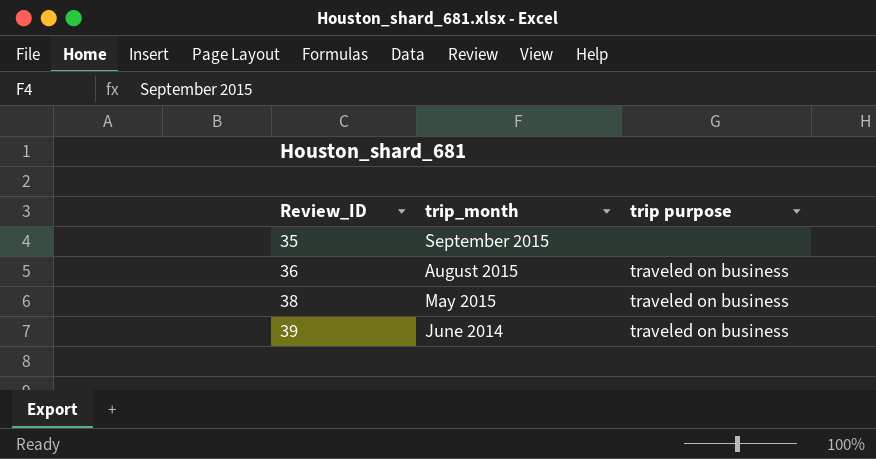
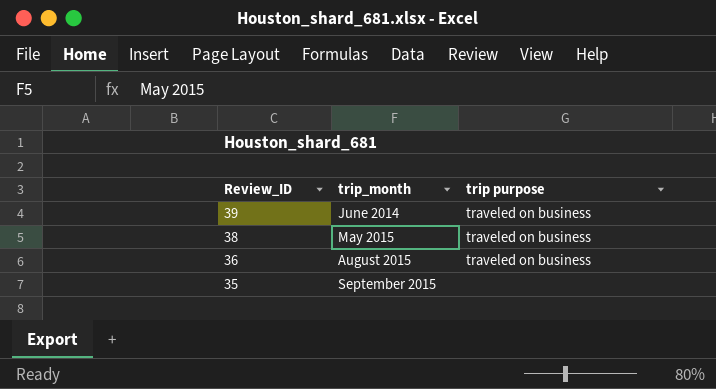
row order: Review_ID ascending -> Review_ID descending

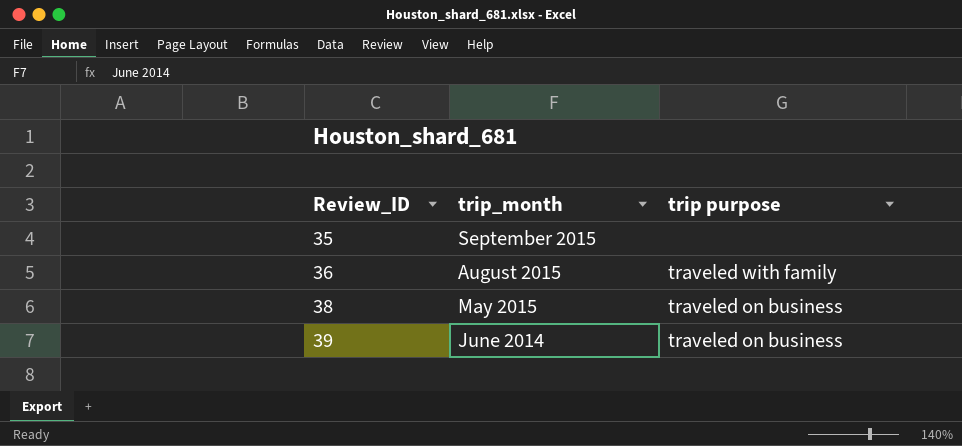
row order: Review_ID descending -> Review_ID ascending
36 | trip purpose: traveled on business -> traveled with family

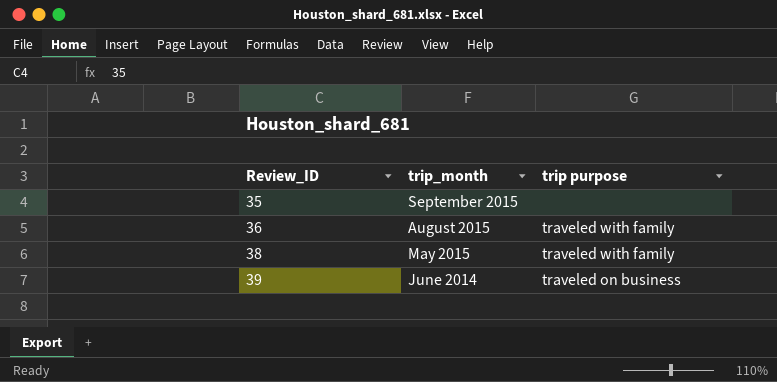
38 | trip purpose: traveled on business -> traveled with family

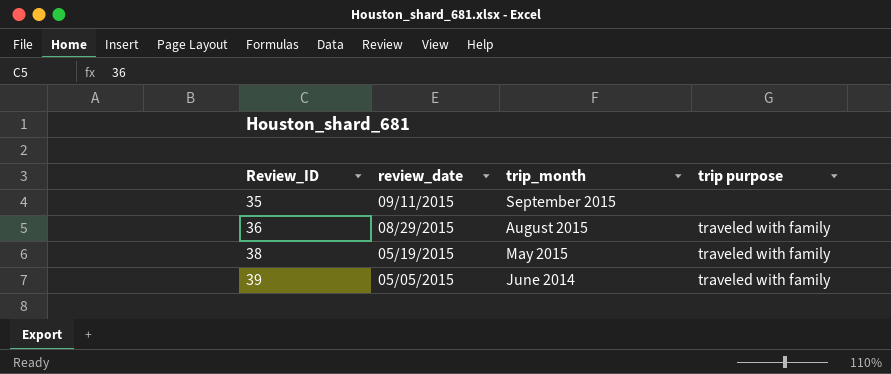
column review_date | position: none -> 2
39 | trip purpose: traveled on business -> traveled with family

